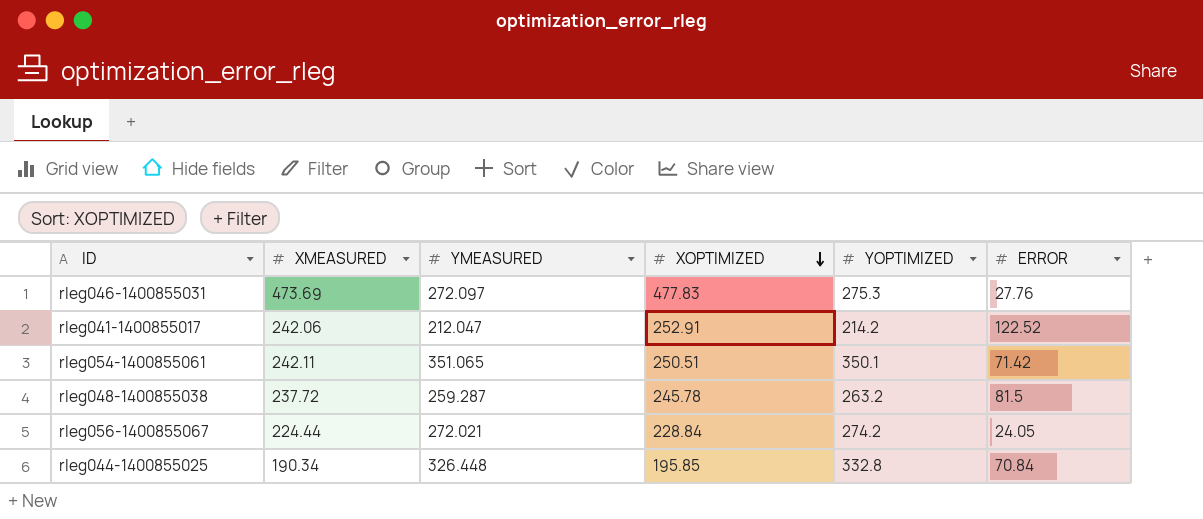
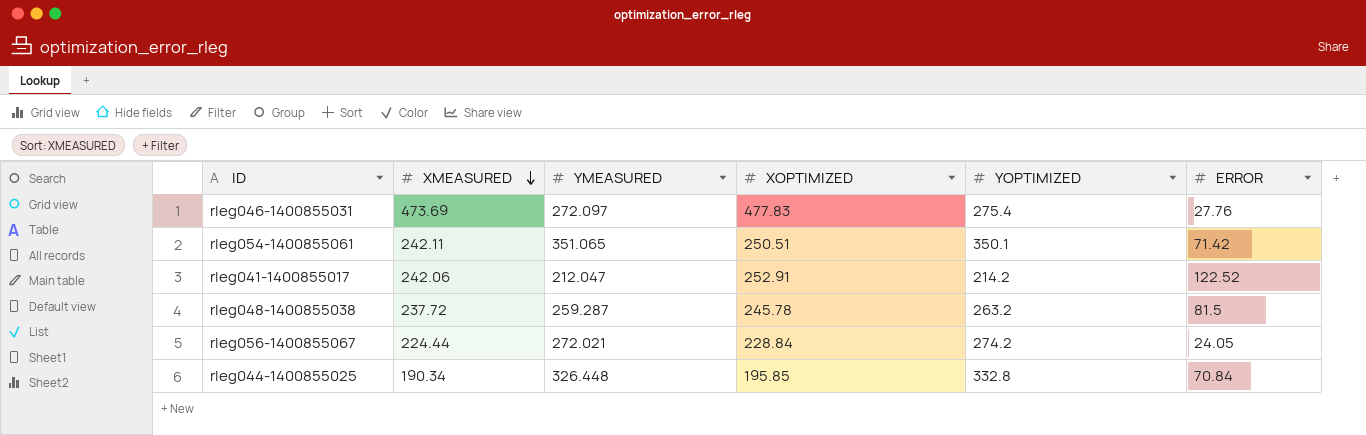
row order: XOPTIMIZED descending -> XMEASURED descending
rleg046-1400855031 | YOPTIMIZED: 275.3 -> 275.4

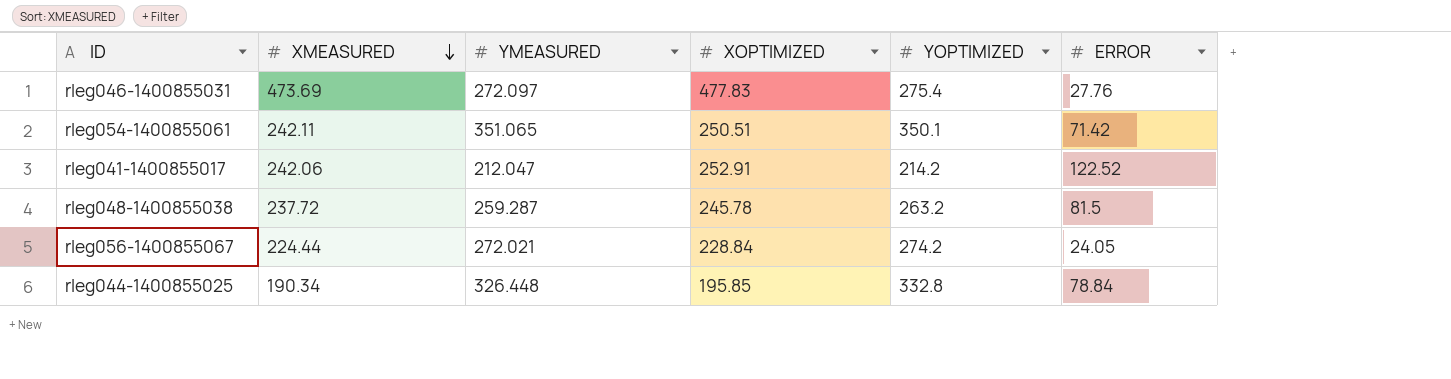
rleg044-1400855025 | ERROR: 70.84 -> 78.84

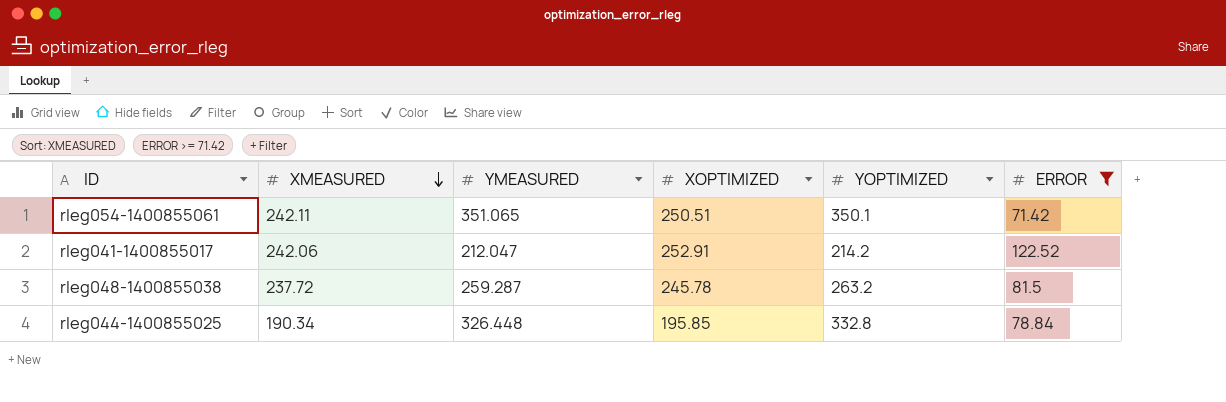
filter: none -> ERROR >= 71.42

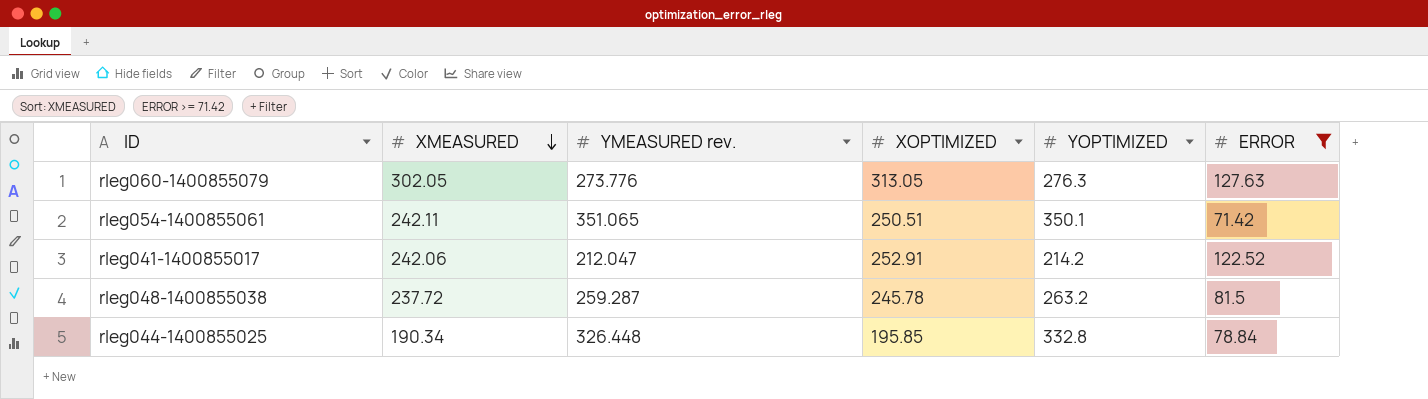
column name: YMEASURED -> YMEASURED rev.
row rleg060-1400855079: none -> 302.05 | 273.776 | 313.05 | 276.3 | 127.63

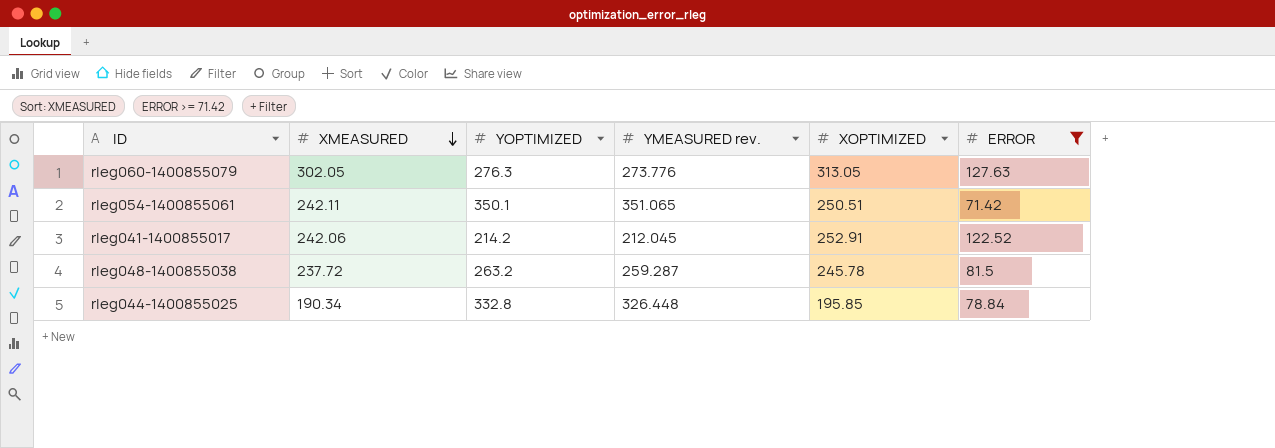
column YOPTIMIZED | position: 5 -> 3
rleg041-1400855017 | YMEASURED rev.: 212.047 -> 212.045

